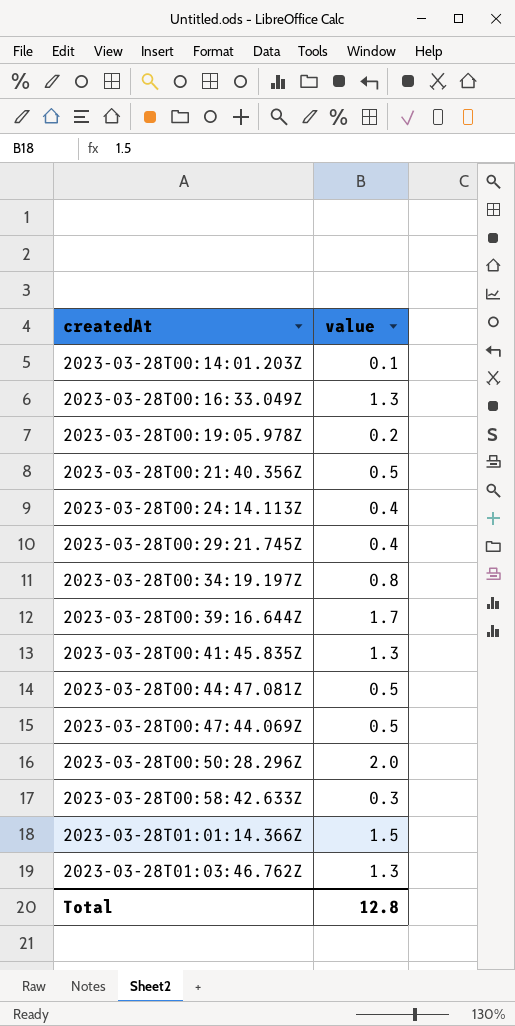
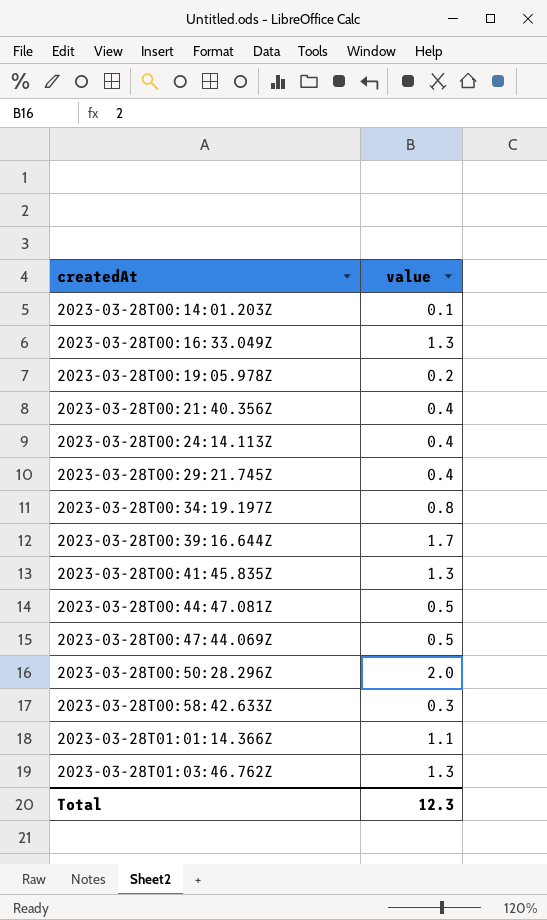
2023-03-28T00:21:40.356Z | value: 0.5 -> 0.4
2023-03-28T01:01:14.366Z | value: 1.5 -> 1.1
Total | value: 12.8 -> 12.3

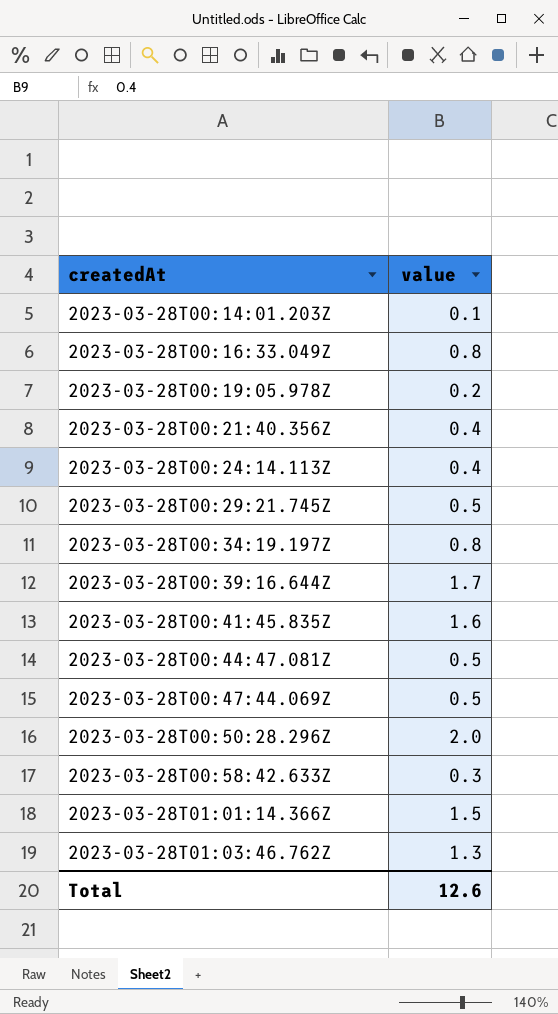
2023-03-28T00:16:33.049Z | value: 1.3 -> 0.8
2023-03-28T00:29:21.745Z | value: 0.4 -> 0.5
2023-03-28T00:41:45.835Z | value: 1.3 -> 1.6
2023-03-28T01:01:14.366Z | value: 1.1 -> 1.5
Total | value: 12.3 -> 12.6

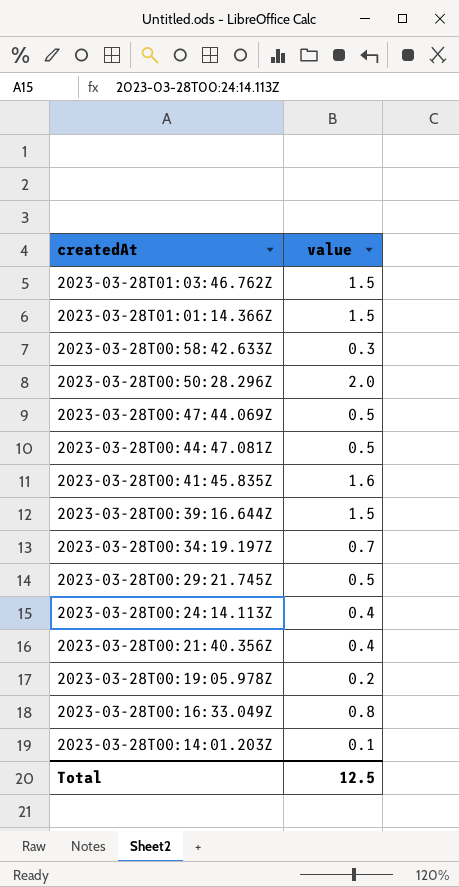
row order: createdAt ascending -> createdAt descending
2023-03-28T01:03:46.762Z | value: 1.3 -> 1.5
2023-03-28T00:39:16.644Z | value: 1.7 -> 1.5
2023-03-28T00:34:19.197Z | value: 0.8 -> 0.7
Total | value: 12.6 -> 12.5

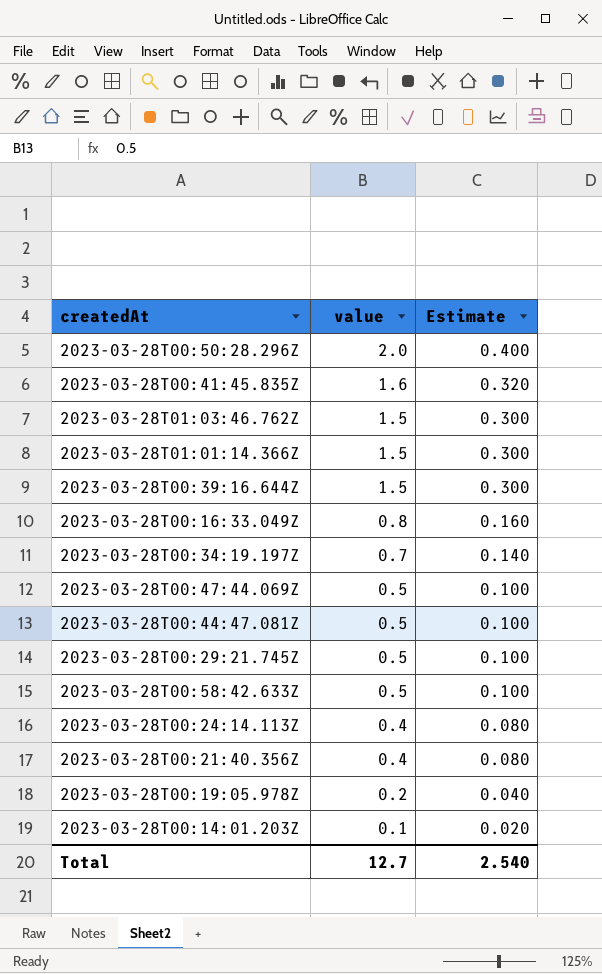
row order: createdAt descending -> value descending
column Estimate | formula: none -> [value] * 0.2
2023-03-28T00:58:42.633Z | value: 0.3 -> 0.5
Total | value: 12.5 -> 12.7

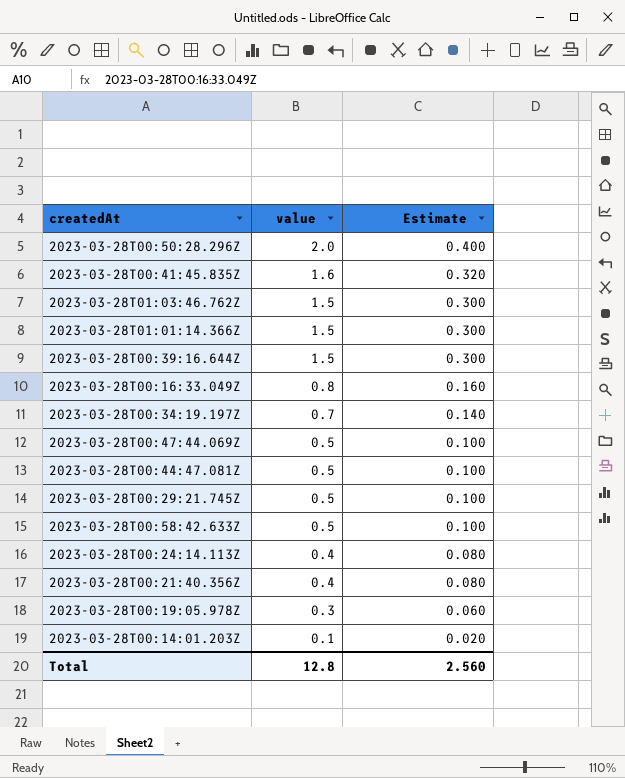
2023-03-28T00:19:05.978Z | value: 0.2 -> 0.3
2023-03-28T00:19:05.978Z | Estimate: 0.040 -> 0.060
Total | value: 12.7 -> 12.8
Total | Estimate: 2.540 -> 2.560

